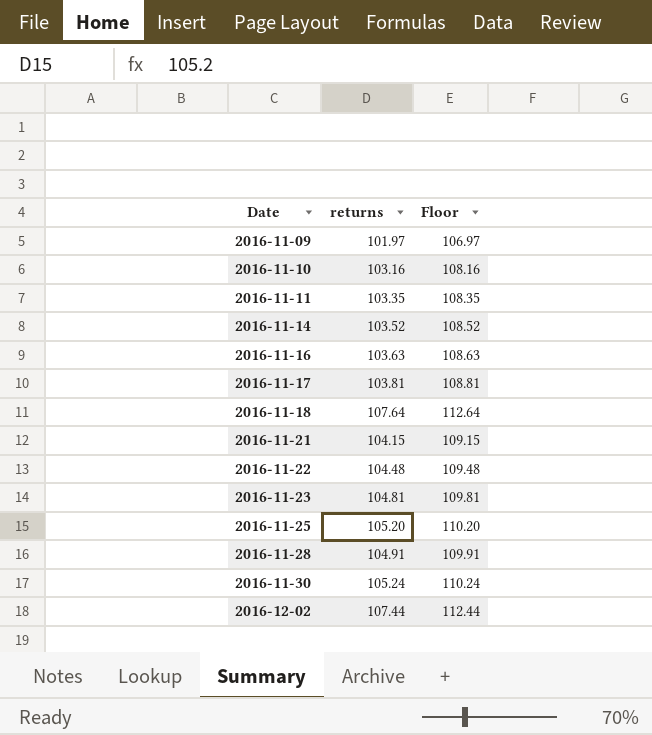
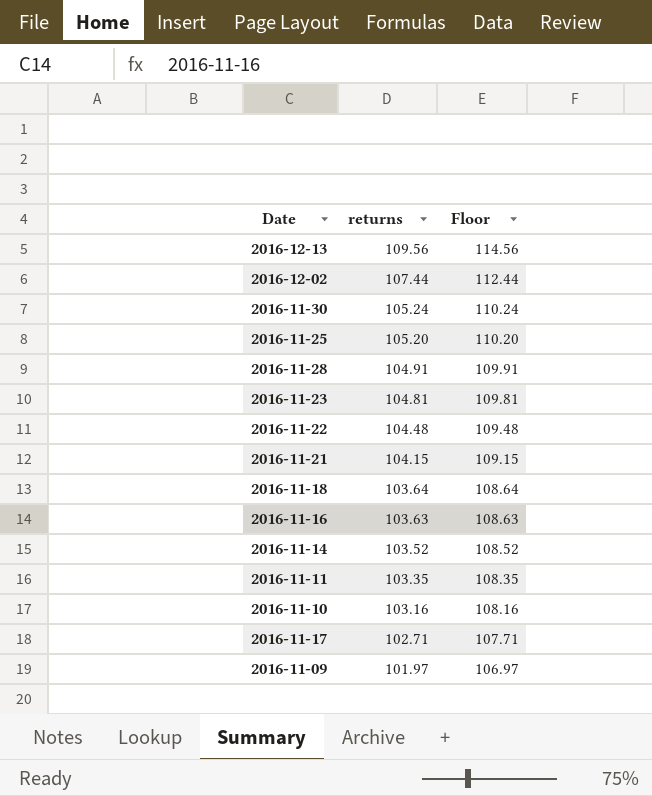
row order: Date ascending -> returns descending
row 2016-12-13: none -> 109.56 | 114.56
2016-11-18 | returns: 107.64 -> 103.64
2016-11-18 | Floor: 112.64 -> 108.64
2016-11-17 | returns: 103.81 -> 102.71
2016-11-17 | Floor: 108.81 -> 107.71

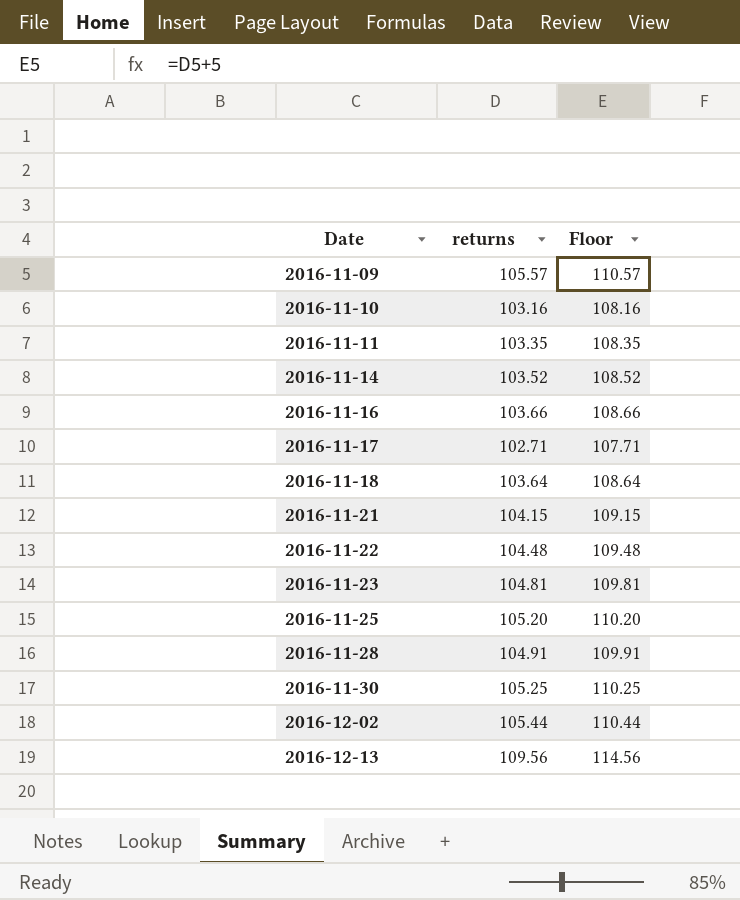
row order: returns descending -> Date ascending
2016-11-09 | returns: 101.97 -> 105.57
2016-11-09 | Floor: 106.97 -> 110.57
2016-11-16 | returns: 103.63 -> 103.66
2016-11-16 | Floor: 108.63 -> 108.66
2016-11-30 | returns: 105.24 -> 105.25
2016-11-30 | Floor: 110.24 -> 110.25
2016-12-02 | returns: 107.44 -> 105.44
2016-12-02 | Floor: 112.44 -> 110.44

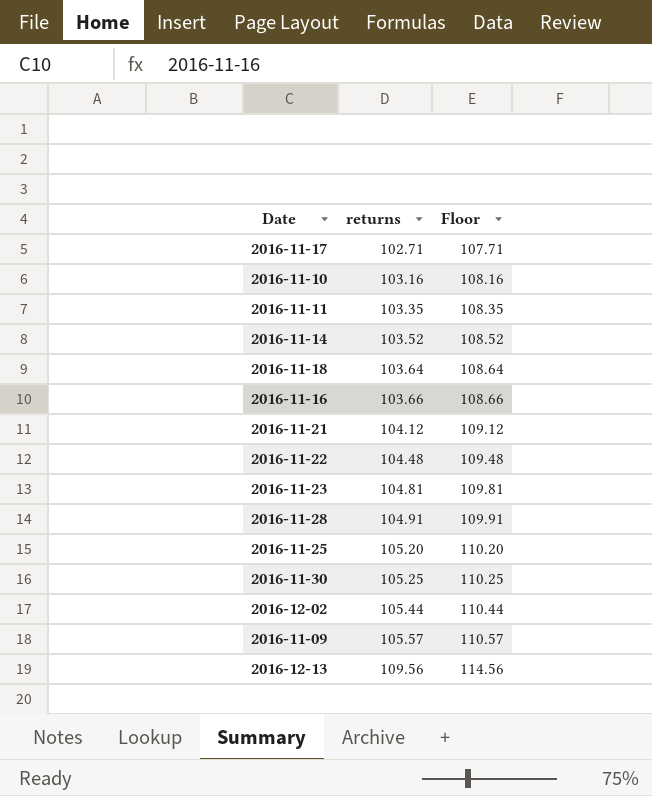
row order: Date ascending -> returns ascending
2016-11-21 | returns: 104.15 -> 104.12
2016-11-21 | Floor: 109.15 -> 109.12

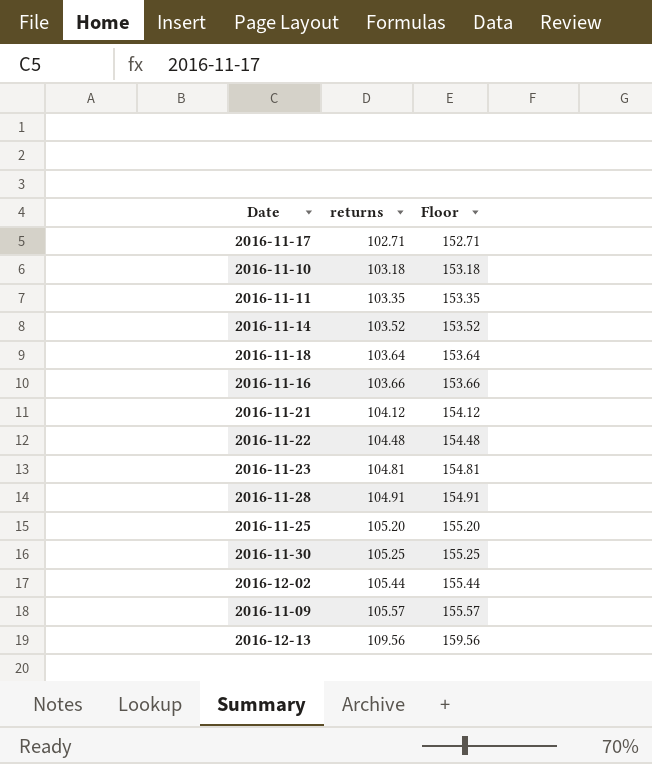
column Floor | formula: [returns] + 5 -> [returns] + 50
2016-11-10 | returns: 103.16 -> 103.18

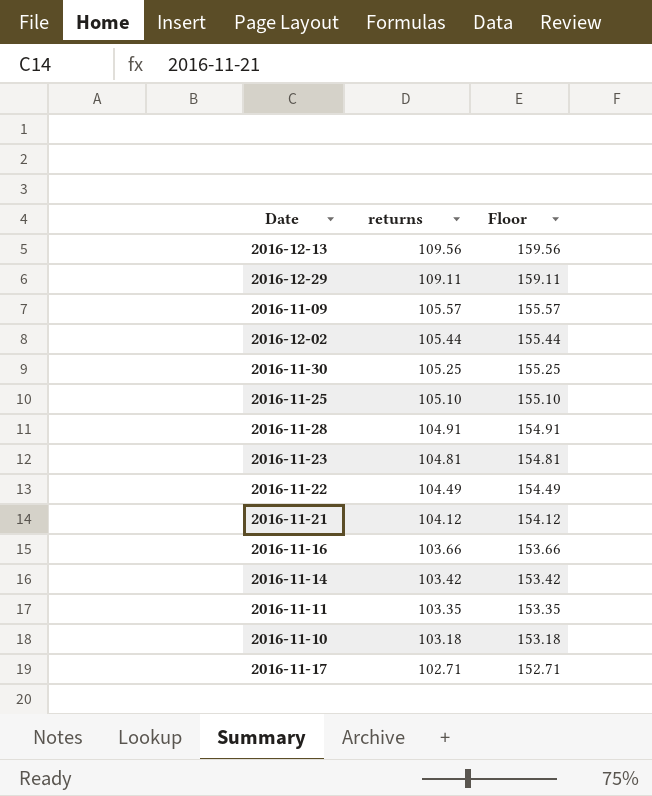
row order: returns ascending -> returns descending
row 2016-11-18: 103.64 | 153.64 -> none
row 2016-12-29: none -> 109.11 | 159.11
2016-11-25 | returns: 105.20 -> 105.10
2016-11-25 | Floor: 155.20 -> 155.10
2016-11-22 | returns: 104.48 -> 104.49
2016-11-22 | Floor: 154.48 -> 154.49
2016-11-14 | returns: 103.52 -> 103.42
2016-11-14 | Floor: 153.52 -> 153.42

